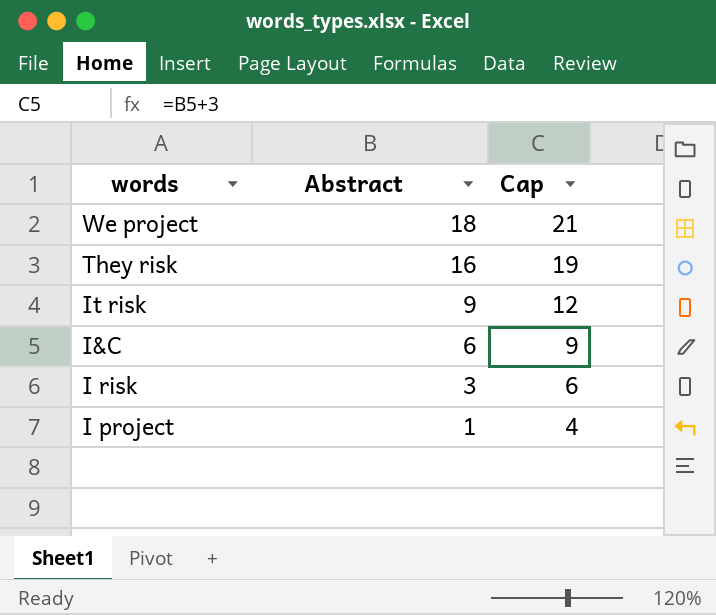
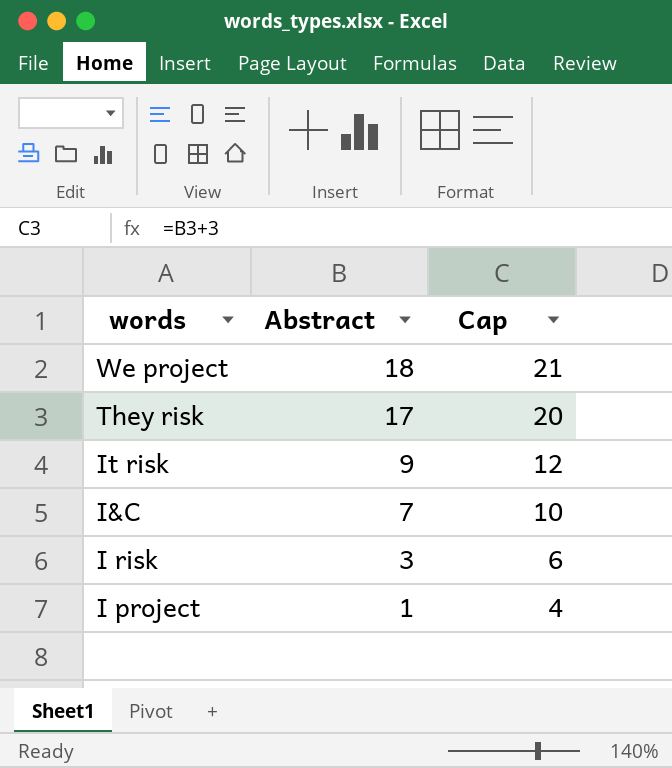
They risk | Abstract: 16 -> 17
They risk | Cap: 19 -> 20
I&C | Abstract: 6 -> 7
I&C | Cap: 9 -> 10

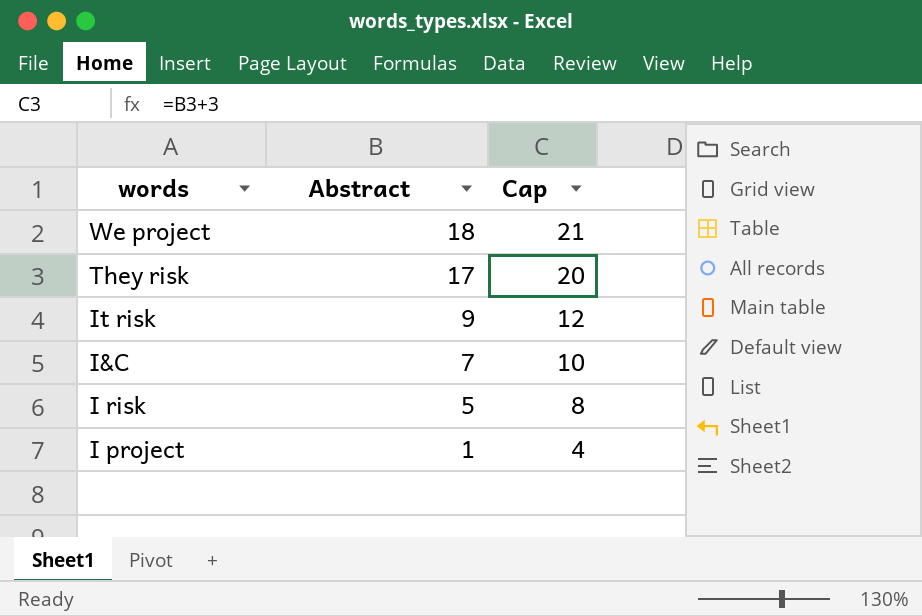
I risk | Abstract: 3 -> 5
I risk | Cap: 6 -> 8

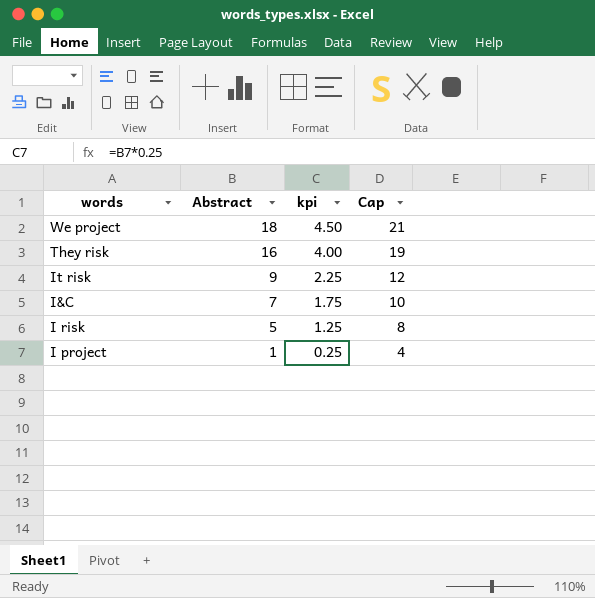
column kpi | formula: none -> [Abstract] * 0.25
They risk | Abstract: 17 -> 16
They risk | Cap: 20 -> 19

